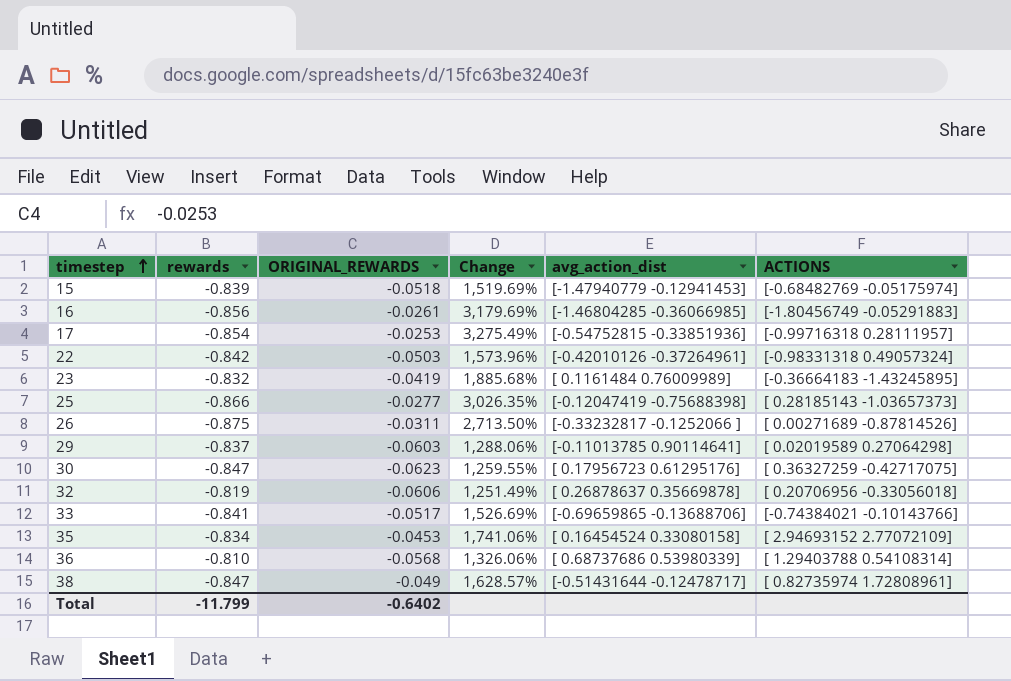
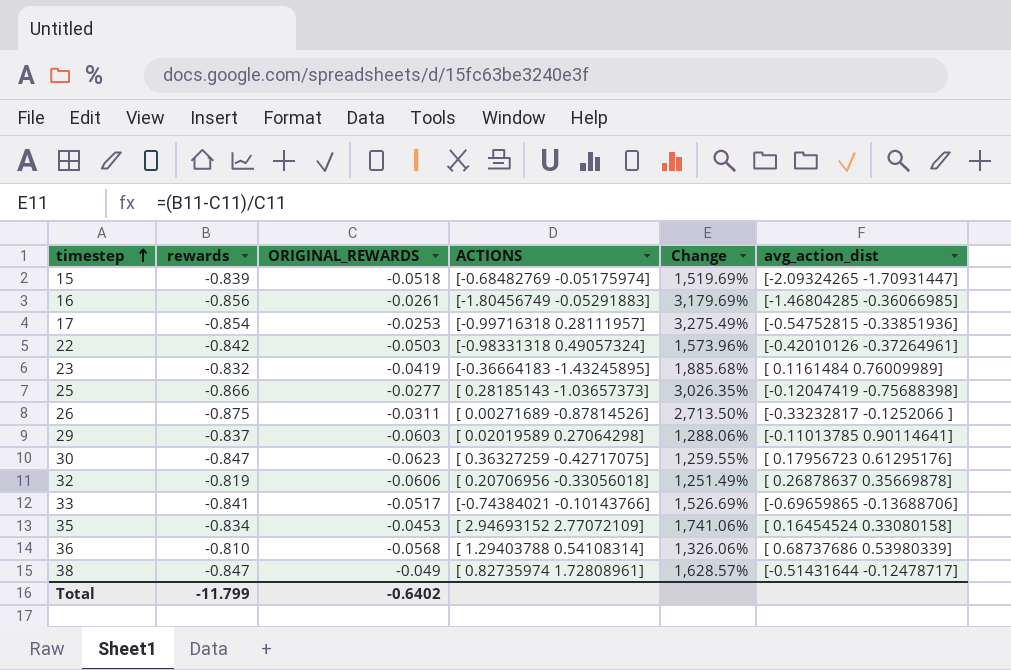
column ACTIONS | position: 6 -> 4
15 | avg_action_dist: [-1.47940779 -0.12941453] -> [-2.09324265 -1.70931447]

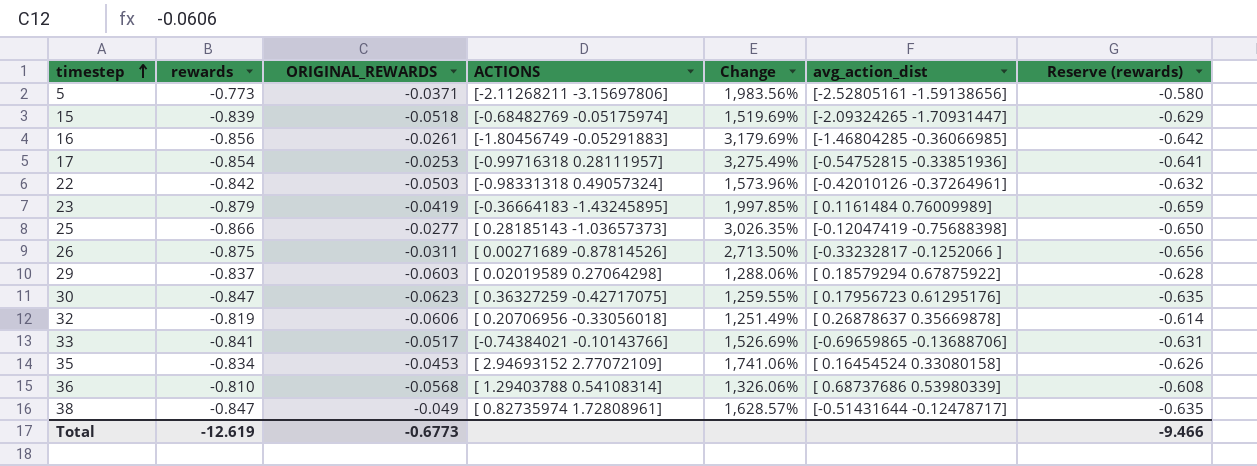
column Reserve (rewards) | formula: none -> [rewards] * 0.75
row 5: none -> -0.773 | -0.0371 | [-2.11268211 -3.15697806] | 1,983.56% | [-2.52805161 -1.59138656] | -0.580
23 | rewards: -0.832 -> -0.879
23 | Change: 1,885.68% -> 1,997.85%
29 | avg_action_dist: [-0.11013785 0.90114641] -> [ 0.18579294 0.67875922]
Total | rewards: -11.799 -> -12.619
Total | ORIGINAL_REWARDS: -0.6402 -> -0.6773

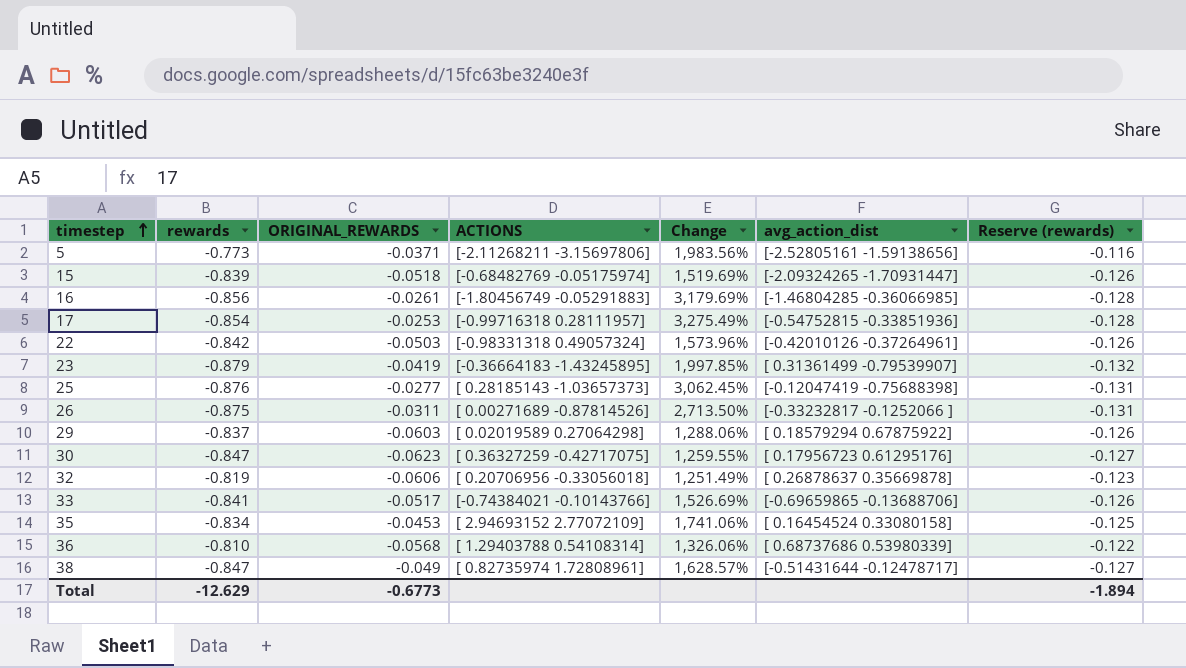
column Reserve (rewards) | formula: [rewards] * 0.75 -> [rewards] * 0.15
23 | avg_action_dist: [ 0.1161484 0.76009989] -> [ 0.31361499 -0.79539907]
25 | rewards: -0.866 -> -0.876
25 | Change: 3,026.35% -> 3,062.45%
Total | rewards: -12.619 -> -12.629
Total | Reserve (rewards): -9.466 -> -1.894

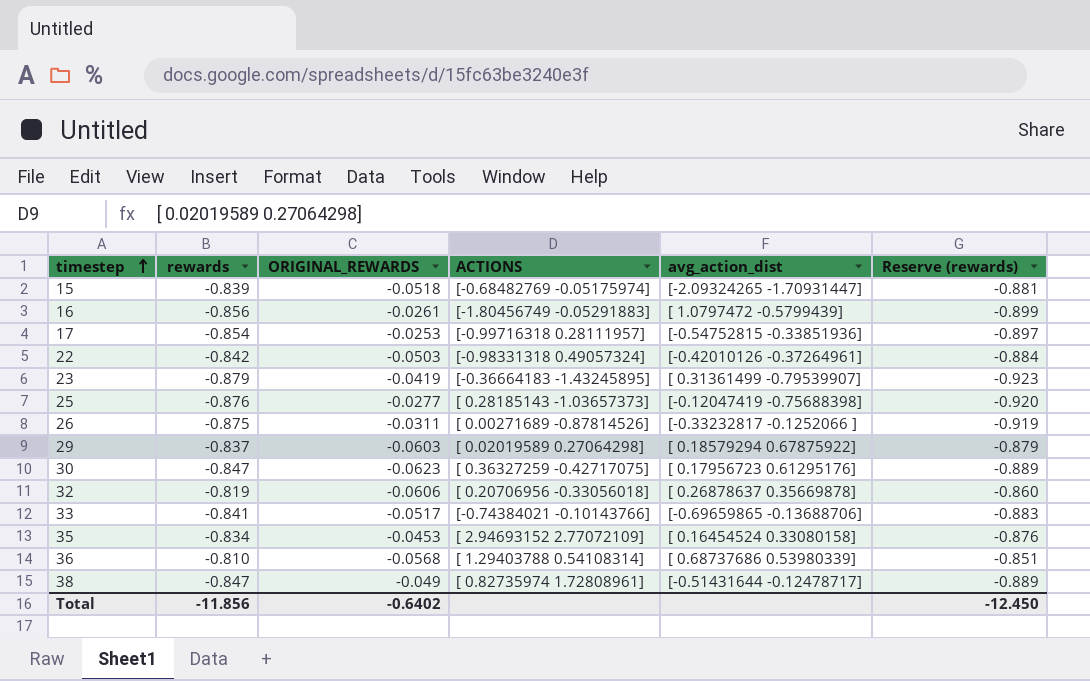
column Change | formula: ([rewards] - [ORIGINAL_REWARDS]) / [ORIGINAL_REWARDS] -> none
column Reserve (rewards) | formula: [rewards] * 0.15 -> [rewards] * 1.05
row 5: -0.773 | -0.0371 | [-2.11268211 -3.15697806] | 1,983.56% | [-2.52805161 -1.59138656] | -0.116 -> none
16 | avg_action_dist: [-1.46804285 -0.36066985] -> [ 1.0797472 -0.5799439]
Total | rewards: -12.629 -> -11.856
Total | ORIGINAL_REWARDS: -0.6773 -> -0.6402
Total | Reserve (rewards): -1.894 -> -12.450

